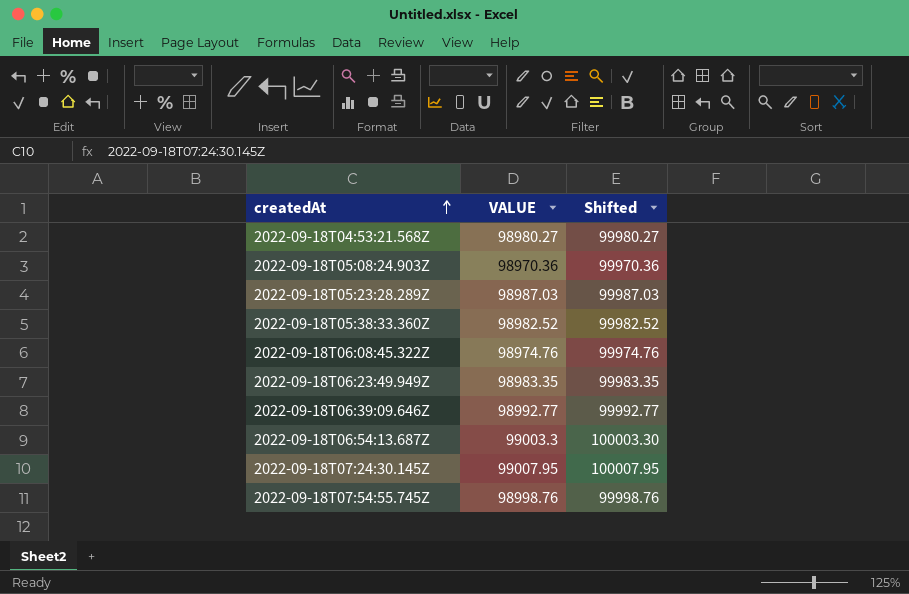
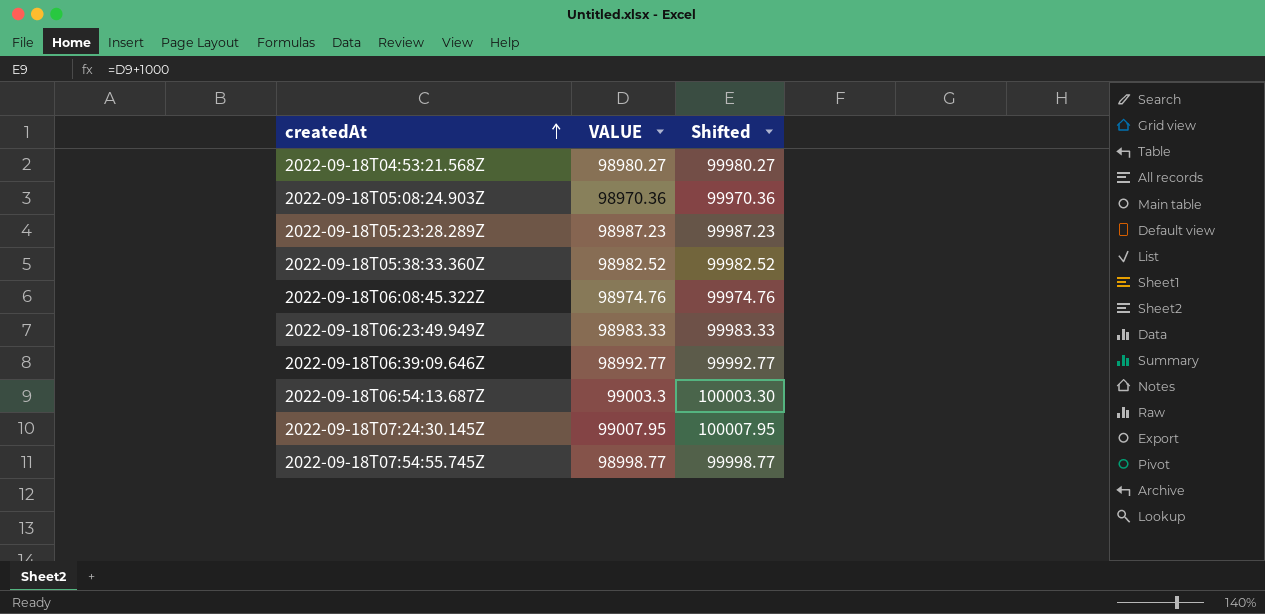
2022-09-18T05:23:28.289Z | VALUE: 98987.03 -> 98987.23
2022-09-18T05:23:28.289Z | Shifted: 99987.03 -> 99987.23
2022-09-18T06:23:49.949Z | VALUE: 98983.35 -> 98983.33
2022-09-18T06:23:49.949Z | Shifted: 99983.35 -> 99983.33
2022-09-18T07:54:55.745Z | VALUE: 98998.76 -> 98998.77
2022-09-18T07:54:55.745Z | Shifted: 99998.76 -> 99998.77

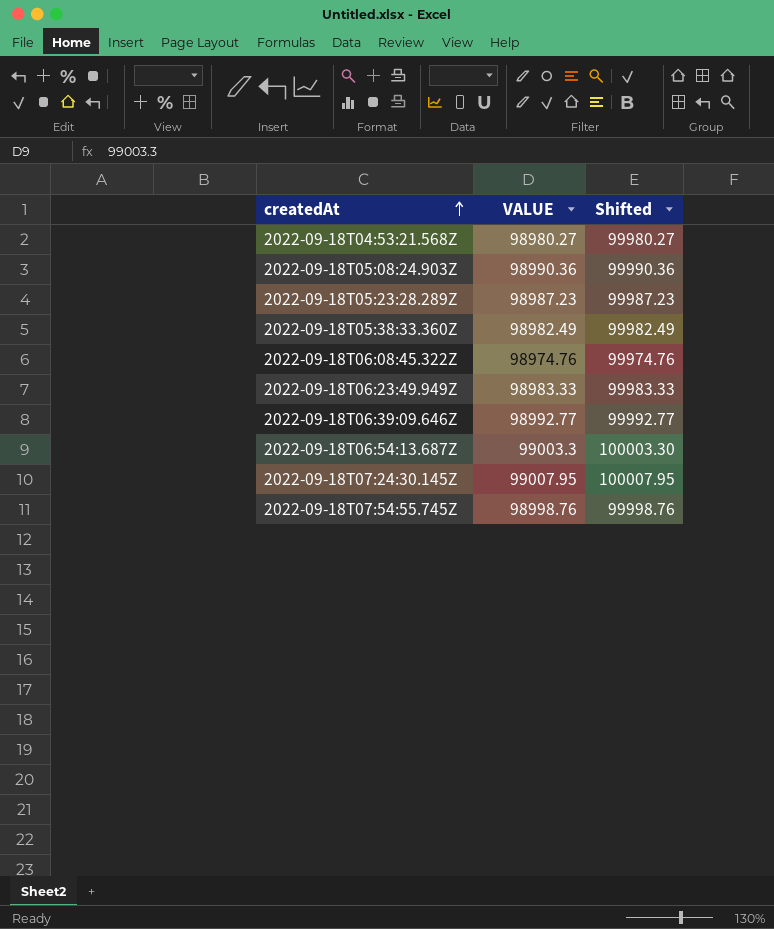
2022-09-18T05:08:24.903Z | VALUE: 98970.36 -> 98990.36
2022-09-18T05:08:24.903Z | Shifted: 99970.36 -> 99990.36
2022-09-18T05:38:33.360Z | VALUE: 98982.52 -> 98982.49
2022-09-18T05:38:33.360Z | Shifted: 99982.52 -> 99982.49
2022-09-18T07:54:55.745Z | VALUE: 98998.77 -> 98998.76
2022-09-18T07:54:55.745Z | Shifted: 99998.77 -> 99998.76

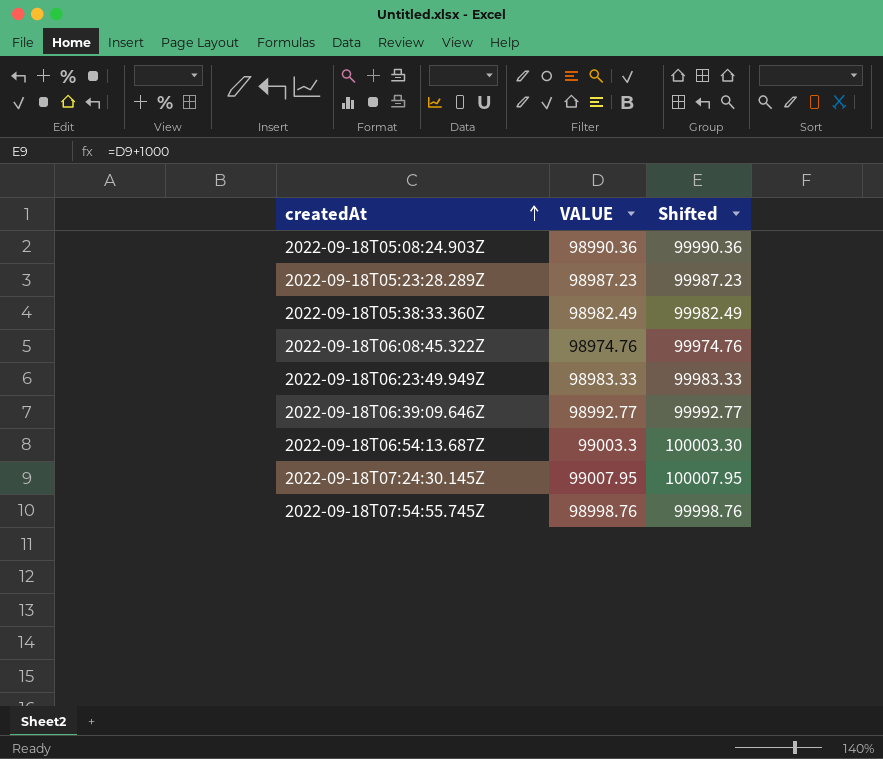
row 2022-09-18T04:53:21.568Z: 98980.27 | 99980.27 -> none

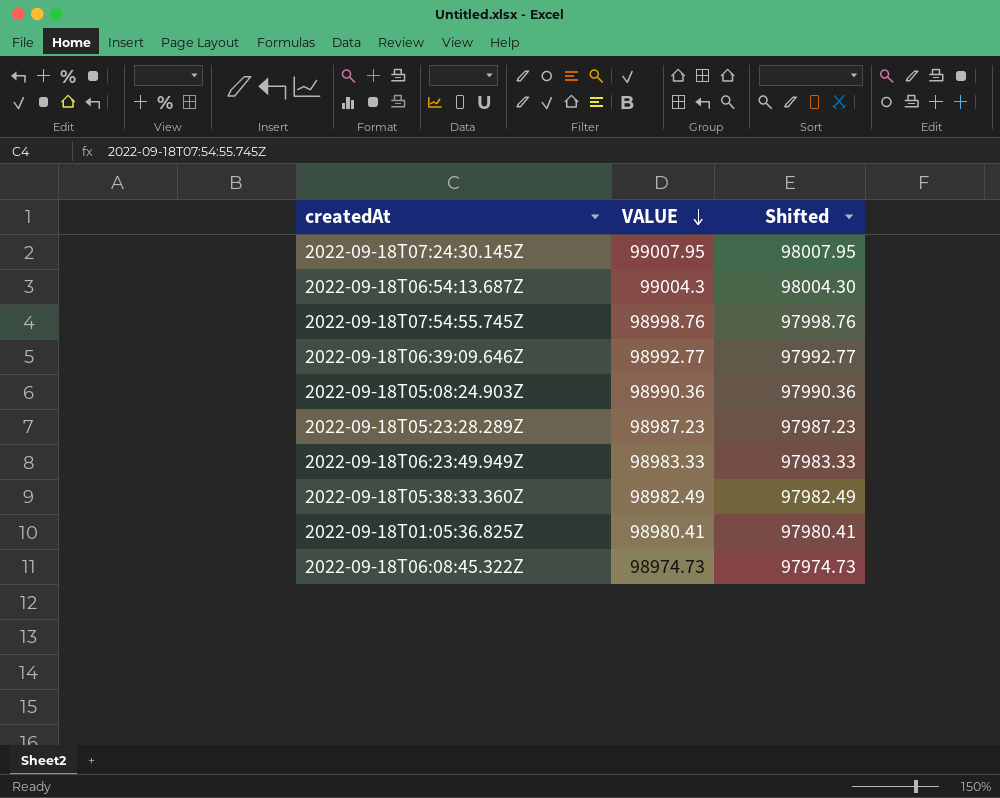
row order: createdAt ascending -> VALUE descending
column Shifted | formula: [VALUE] + 1000 -> [VALUE] - 1000
2022-09-18T06:54:13.687Z | VALUE: 99003.3 -> 99004.3
row 2022-09-18T01:05:36.825Z: none -> 98980.41 | 97980.41
2022-09-18T06:08:45.322Z | VALUE: 98974.76 -> 98974.73

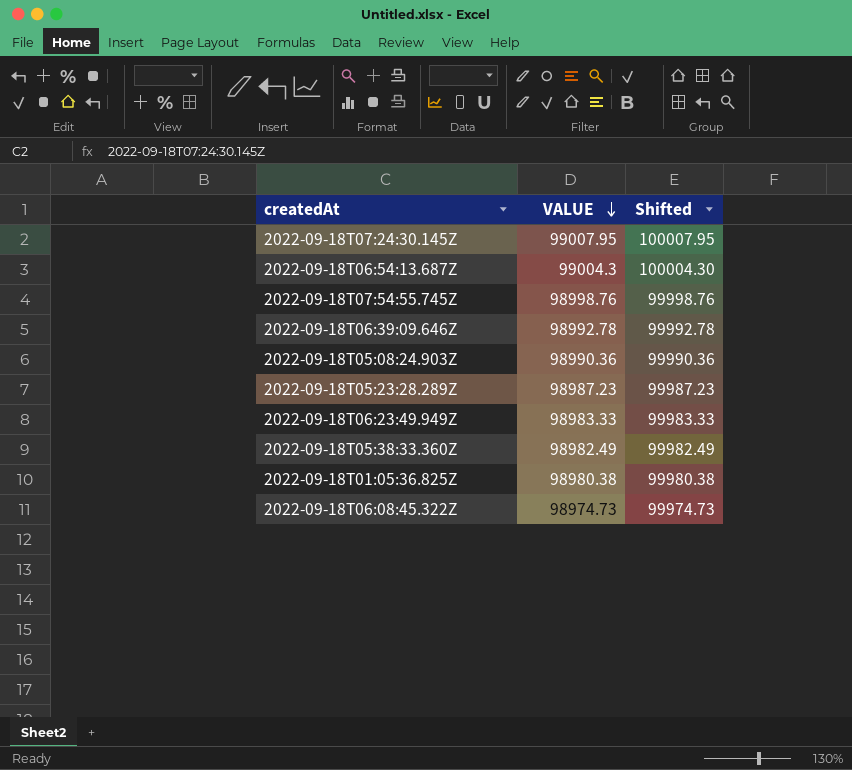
column Shifted | formula: [VALUE] - 1000 -> [VALUE] + 1000
2022-09-18T06:39:09.646Z | VALUE: 98992.77 -> 98992.78
2022-09-18T01:05:36.825Z | VALUE: 98980.41 -> 98980.38

